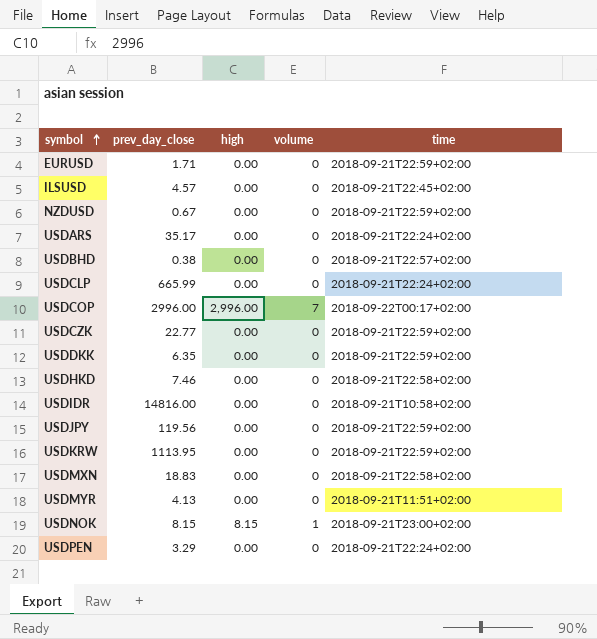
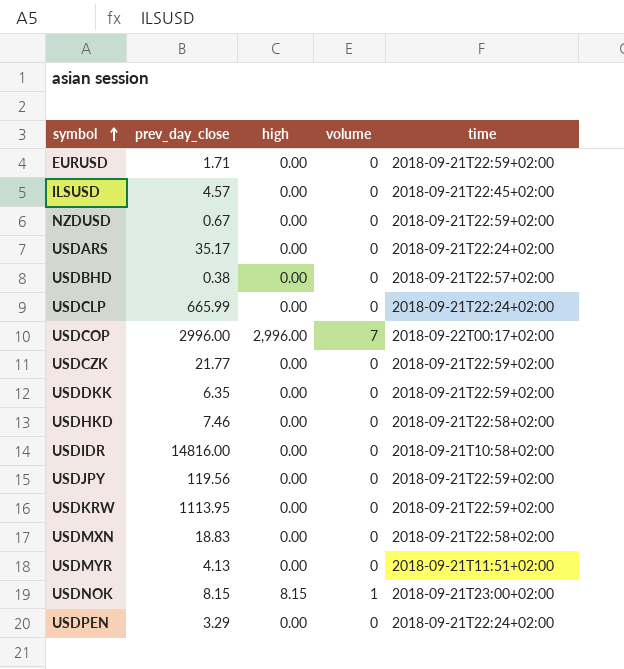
USDCZK | prev_day_close: 22.77 -> 21.77

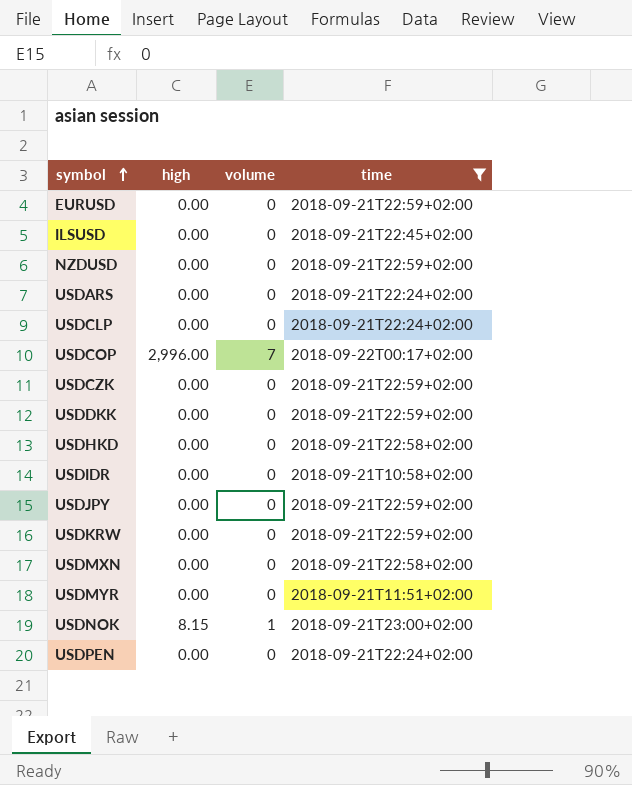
filter: none -> time != 2018-09-21T22:57+02:00
column prev_day_close | position: 2 -> none

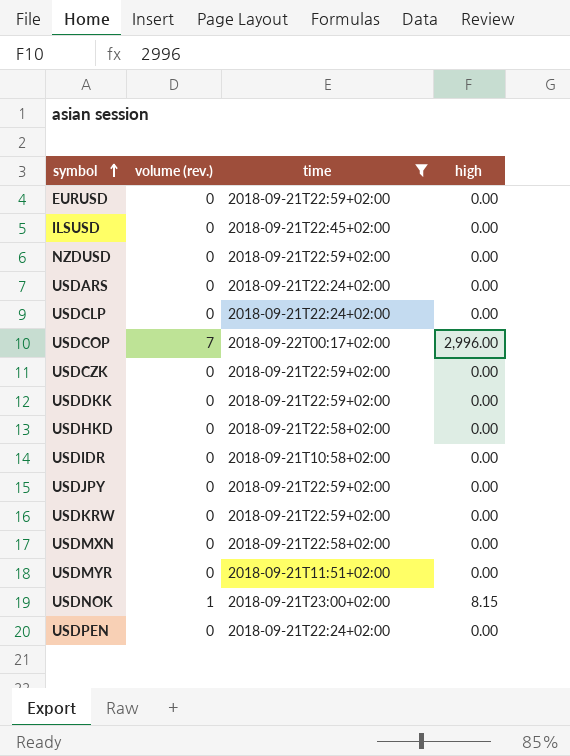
column name: volume -> volume (rev.)
column high | position: 2 -> 4

